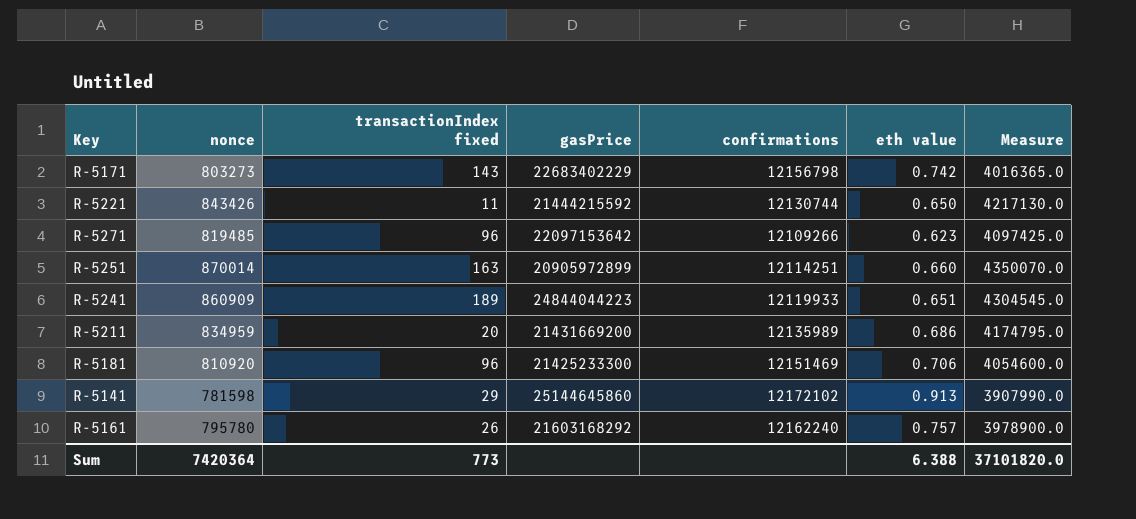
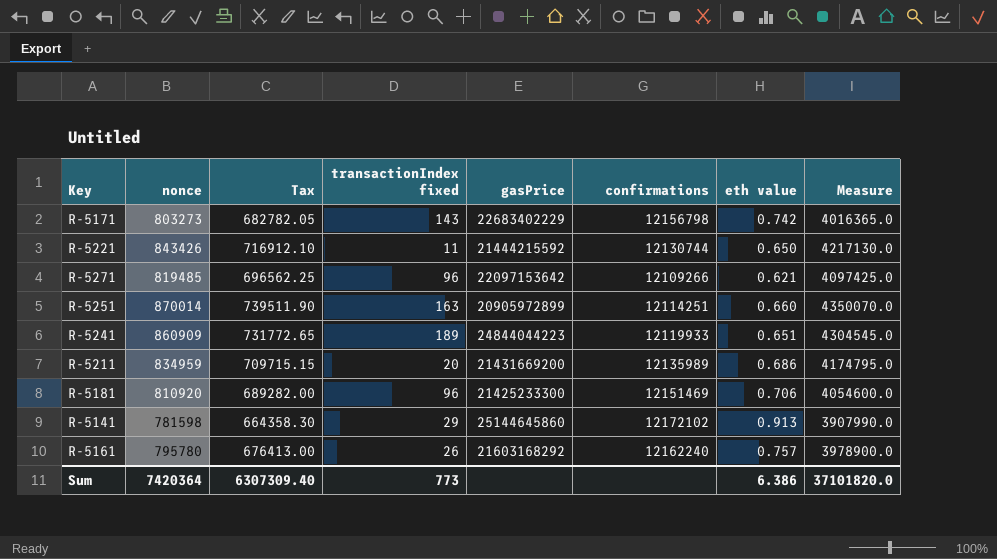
column Tax | formula: none -> [nonce] * 0.85
R-5271 | eth value: 0.623 -> 0.621
Sum | eth value: 6.388 -> 6.386

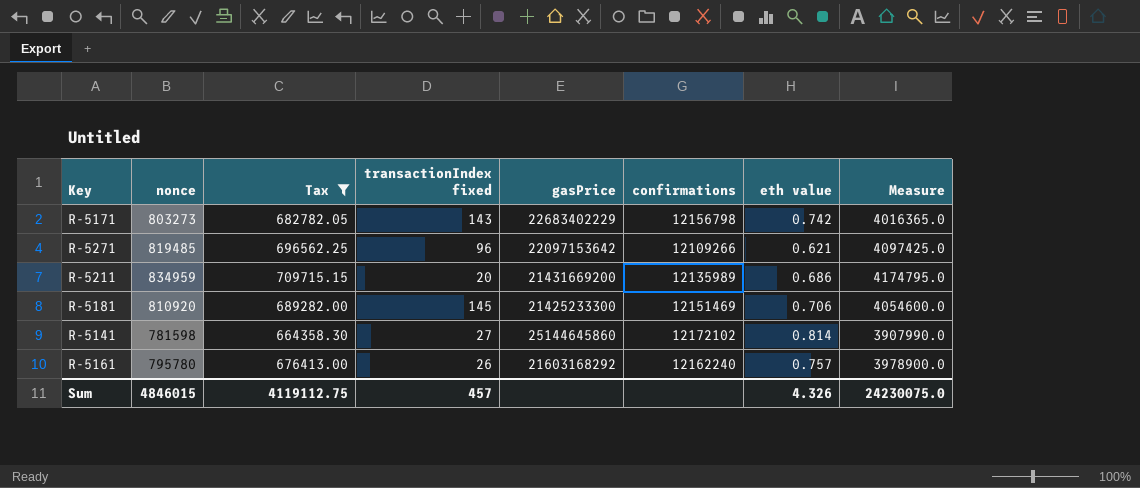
filter: none -> Tax <= 709715.15
R-5181 | transactionIndex fixed: 96 -> 145
R-5141 | transactionIndex fixed: 29 -> 27
R-5141 | eth value: 0.913 -> 0.814
Sum | nonce: 7420364 -> 4846015
Sum | Tax: 6307309.40 -> 4119112.75
Sum | transactionIndex fixed: 773 -> 457
Sum | eth value: 6.386 -> 4.326
Sum | Measure: 37101820.0 -> 24230075.0

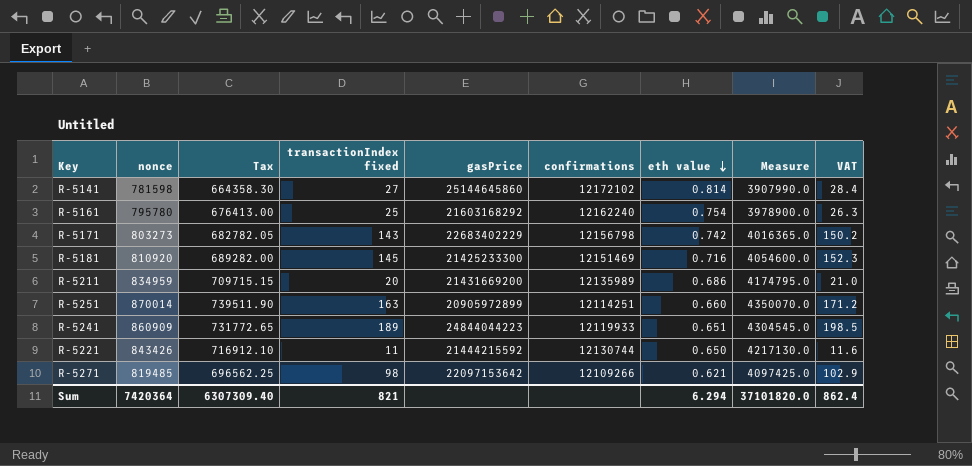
filter: Tax <= 709715.15 -> none
row order: none -> eth value descending
column VAT | formula: none -> [transactionIndex fixed] * 1.05
R-5161 | transactionIndex fixed: 26 -> 25
R-5161 | eth value: 0.757 -> 0.754
R-5181 | eth value: 0.706 -> 0.716
R-5271 | transactionIndex fixed: 96 -> 98
Sum | nonce: 4846015 -> 7420364
Sum | Tax: 4119112.75 -> 6307309.40
Sum | transactionIndex fixed: 457 -> 821
Sum | eth value: 4.326 -> 6.294
Sum | Measure: 24230075.0 -> 37101820.0

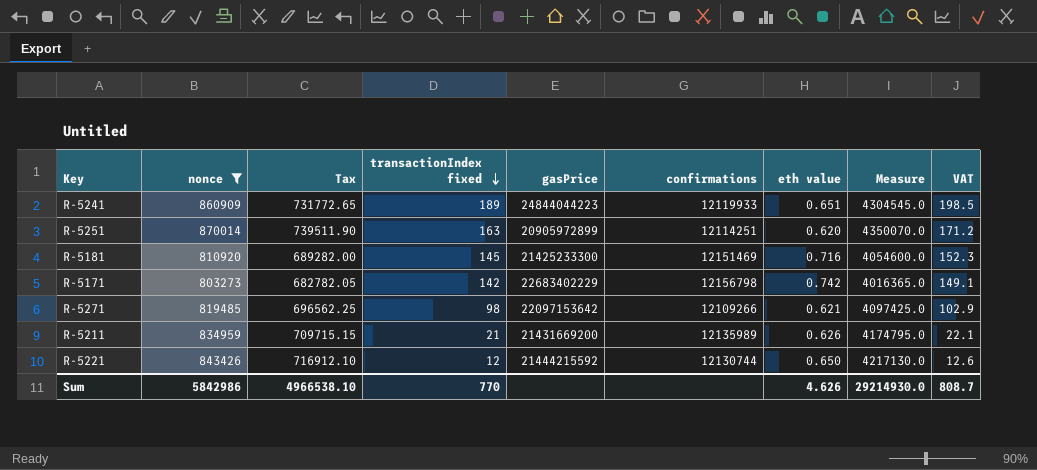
filter: none -> nonce >= 803273
row order: eth value descending -> transactionIndex fixed descending
R-5251 | eth value: 0.660 -> 0.620
R-5171 | transactionIndex fixed: 143 -> 142
R-5171 | VAT: 150.2 -> 149.1
R-5211 | transactionIndex fixed: 20 -> 21
R-5211 | eth value: 0.686 -> 0.626
R-5211 | VAT: 21.0 -> 22.1
R-5221 | transactionIndex fixed: 11 -> 12
R-5221 | VAT: 11.6 -> 12.6
Sum | nonce: 7420364 -> 5842986
Sum | Tax: 6307309.40 -> 4966538.10
Sum | transactionIndex fixed: 821 -> 770
Sum | eth value: 6.294 -> 4.626
Sum | Measure: 37101820.0 -> 29214930.0
Sum | VAT: 862.4 -> 808.7

